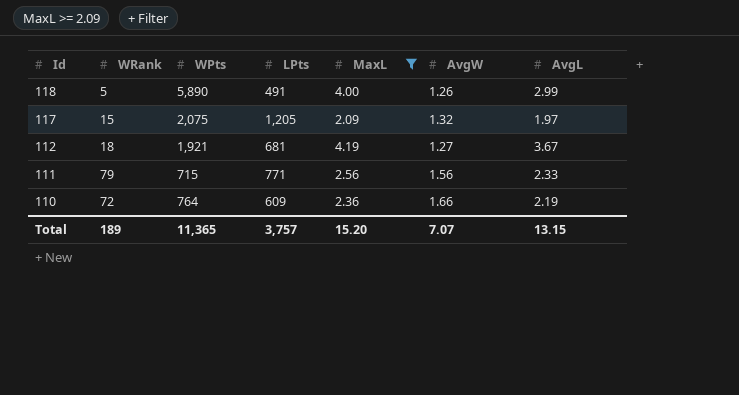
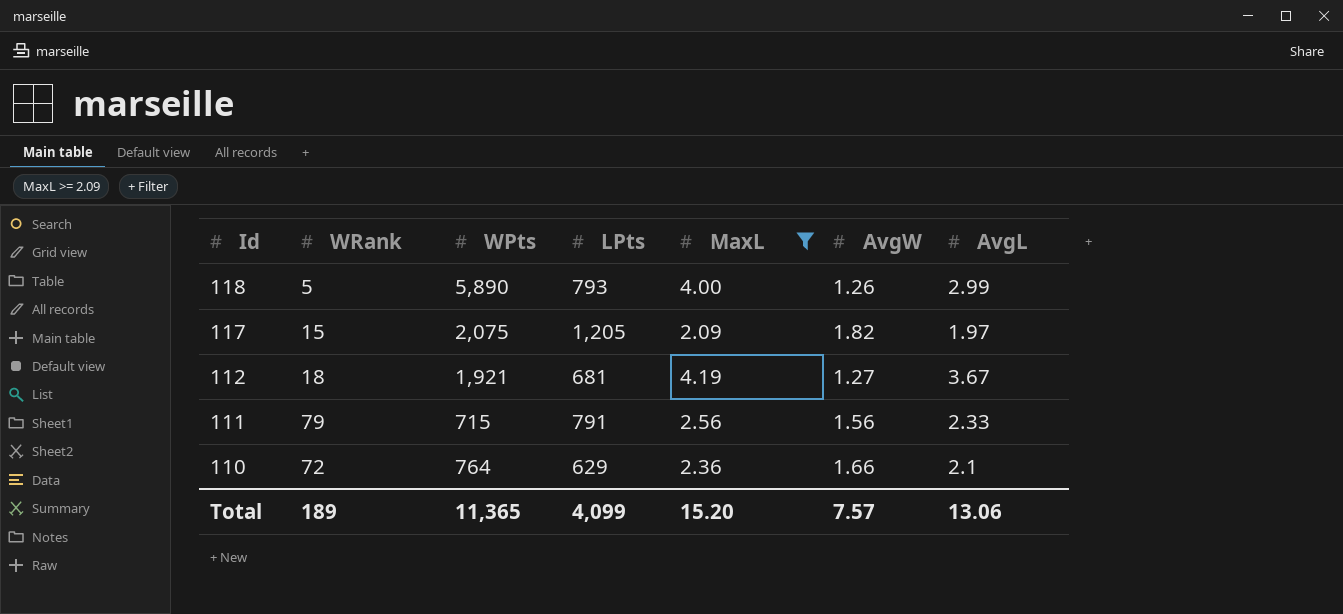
118 | LPts: 491 -> 793
117 | AvgW: 1.32 -> 1.82
111 | LPts: 771 -> 791
110 | LPts: 609 -> 629
110 | AvgL: 2.19 -> 2.1
Total | LPts: 3,757 -> 4,099
Total | AvgW: 7.07 -> 7.57
Total | AvgL: 13.15 -> 13.06

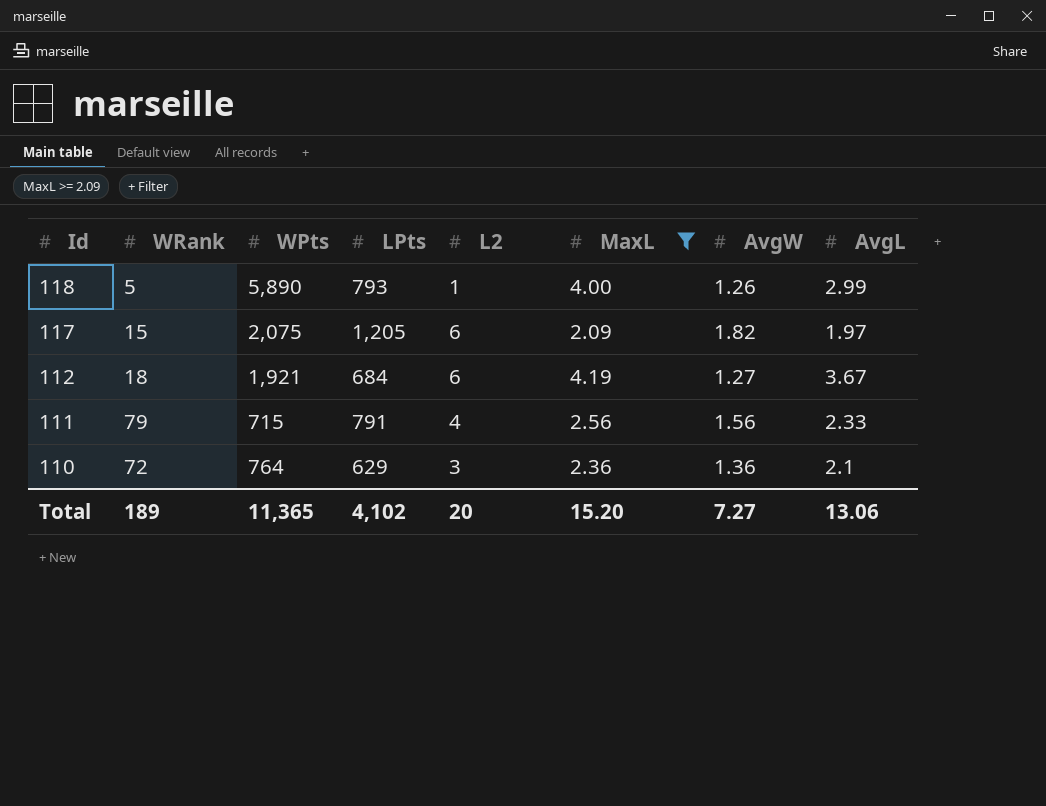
column L2 | position: none -> 5
112 | LPts: 681 -> 684
110 | AvgW: 1.66 -> 1.36
Total | LPts: 4,099 -> 4,102
Total | AvgW: 7.57 -> 7.27

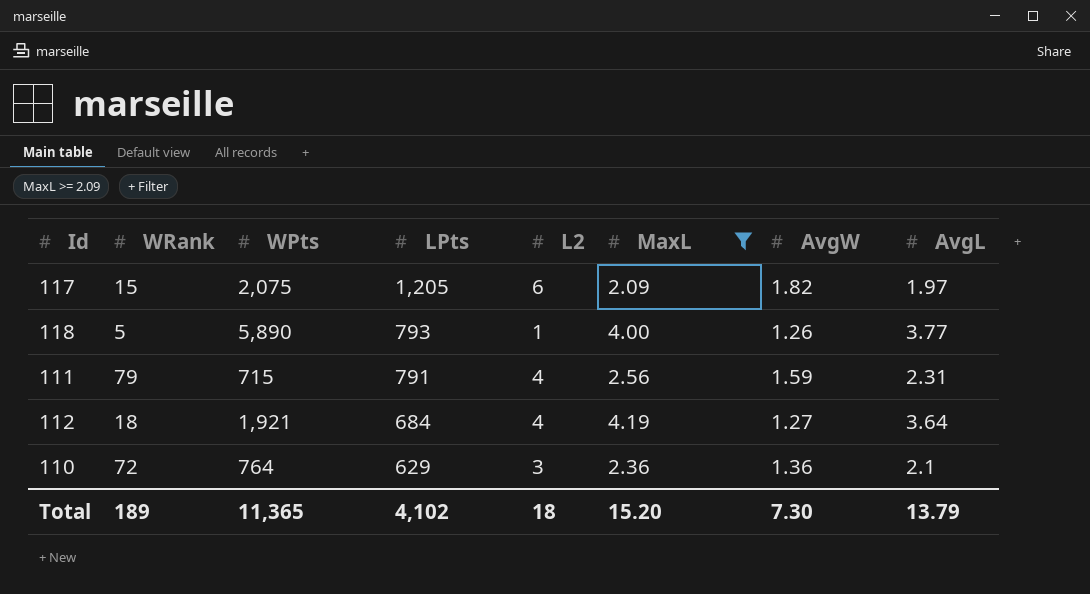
row order: Id descending -> LPts descending
118 | AvgL: 2.99 -> 3.77
111 | AvgW: 1.56 -> 1.59
111 | AvgL: 2.33 -> 2.31
112 | L2: 6 -> 4
112 | AvgL: 3.67 -> 3.64
Total | L2: 20 -> 18
Total | AvgW: 7.27 -> 7.30
Total | AvgL: 13.06 -> 13.79

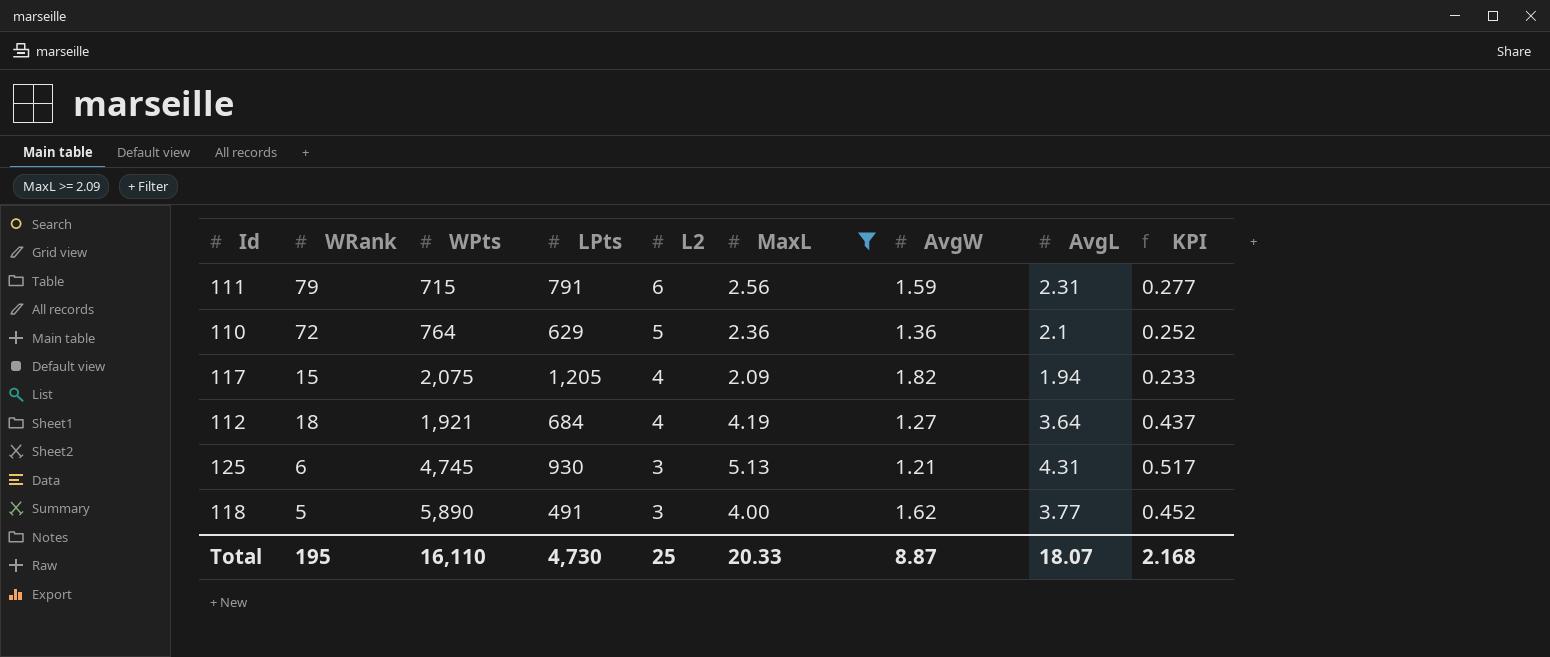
row order: LPts descending -> L2 descending
column KPI | formula: none -> [AvgL] * 0.12
111 | L2: 4 -> 6
110 | L2: 3 -> 5
117 | L2: 6 -> 4
117 | AvgL: 1.97 -> 1.94
row 125: none -> 6 | 4,745 | 930 | 3 | 5.13 | 1.21 | 4.31 | 0.517
118 | LPts: 793 -> 491
118 | L2: 1 -> 3
118 | AvgW: 1.26 -> 1.62
Total | WRank: 189 -> 195
Total | WPts: 11,365 -> 16,110
Total | LPts: 4,102 -> 4,730
Total | L2: 18 -> 25
Total | MaxL: 15.20 -> 20.33
Total | AvgW: 7.30 -> 8.87
Total | AvgL: 13.79 -> 18.07

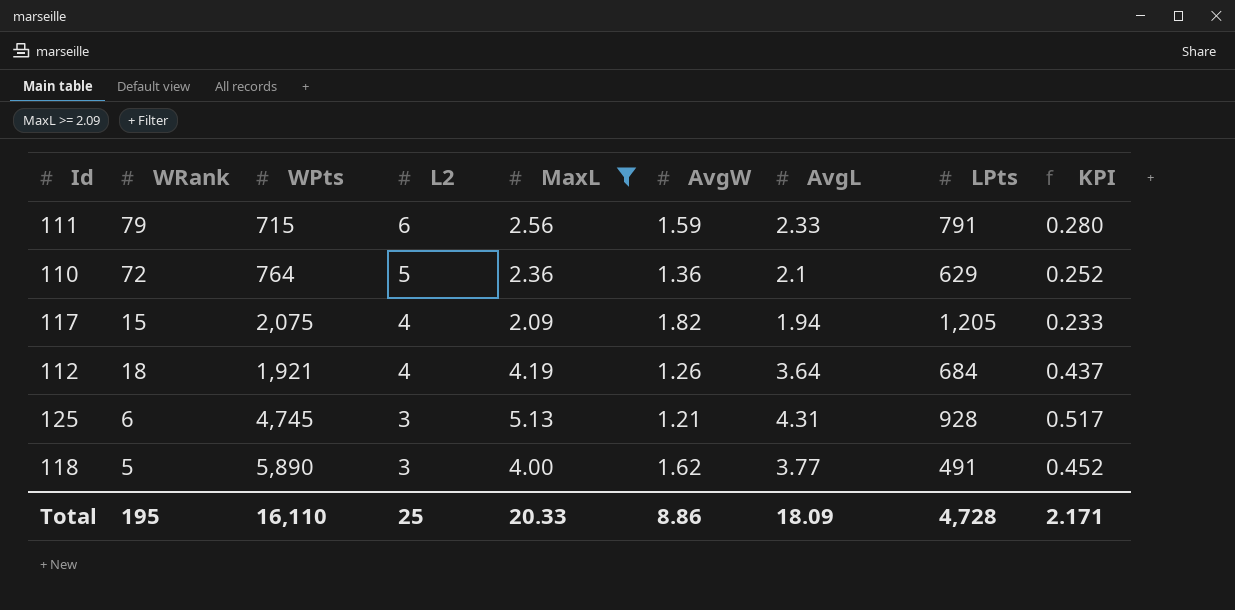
column LPts | position: 4 -> 8
111 | AvgL: 2.31 -> 2.33
111 | KPI: 0.277 -> 0.280
112 | AvgW: 1.27 -> 1.26
125 | LPts: 930 -> 928
Total | AvgW: 8.87 -> 8.86
Total | AvgL: 18.07 -> 18.09
Total | LPts: 4,730 -> 4,728
Total | KPI: 2.168 -> 2.171

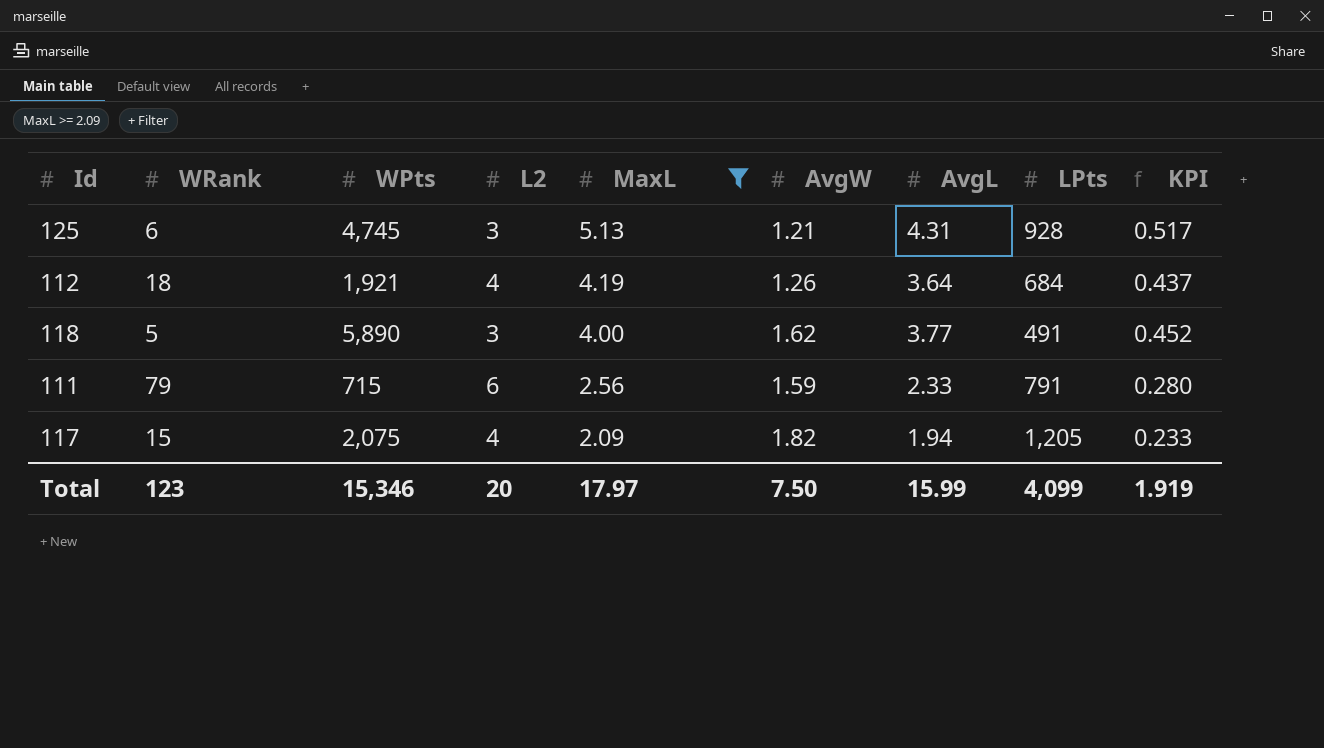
row order: L2 descending -> MaxL descending
row 110: 72 | 764 | 5 | 2.36 | 1.36 | 2.1 | 629 | 0.252 -> none
Total | WRank: 195 -> 123
Total | WPts: 16,110 -> 15,346
Total | L2: 25 -> 20
Total | MaxL: 20.33 -> 17.97
Total | AvgW: 8.86 -> 7.50
Total | AvgL: 18.09 -> 15.99
Total | LPts: 4,728 -> 4,099
Total | KPI: 2.171 -> 1.919

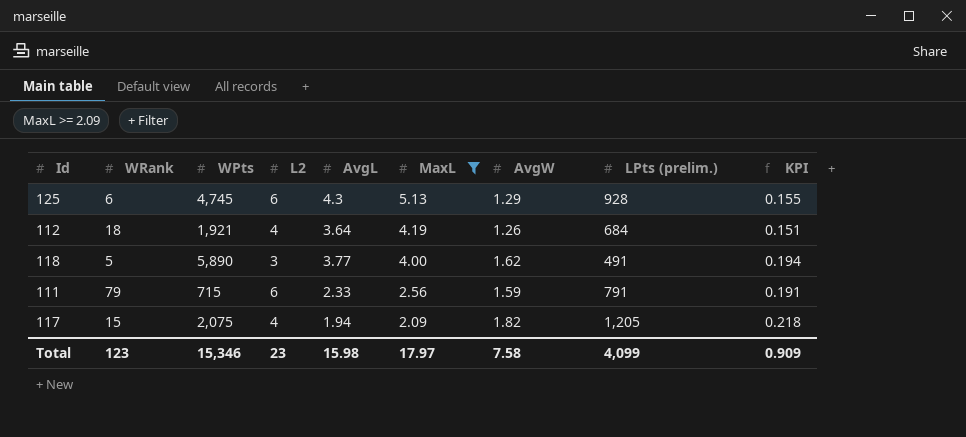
column AvgL | position: 7 -> 5
column name: LPts -> LPts (prelim.)
column KPI | formula: [AvgL] * 0.12 -> [AvgW] * 0.12
125 | L2: 3 -> 6
125 | AvgL: 4.31 -> 4.3
125 | AvgW: 1.21 -> 1.29
Total | L2: 20 -> 23
Total | AvgL: 15.99 -> 15.98
Total | AvgW: 7.50 -> 7.58
Total | KPI: 1.919 -> 0.909

